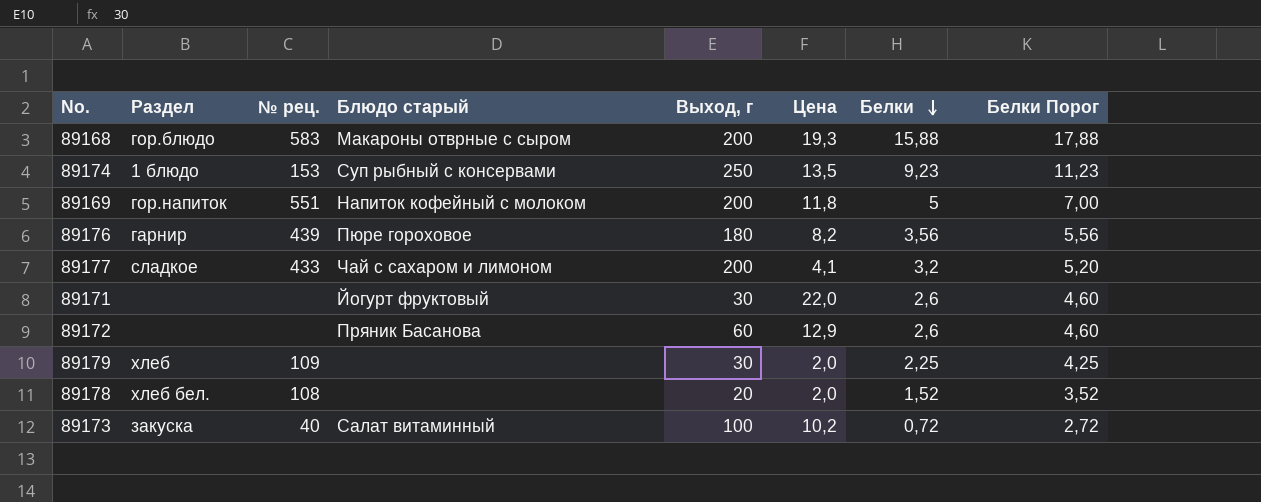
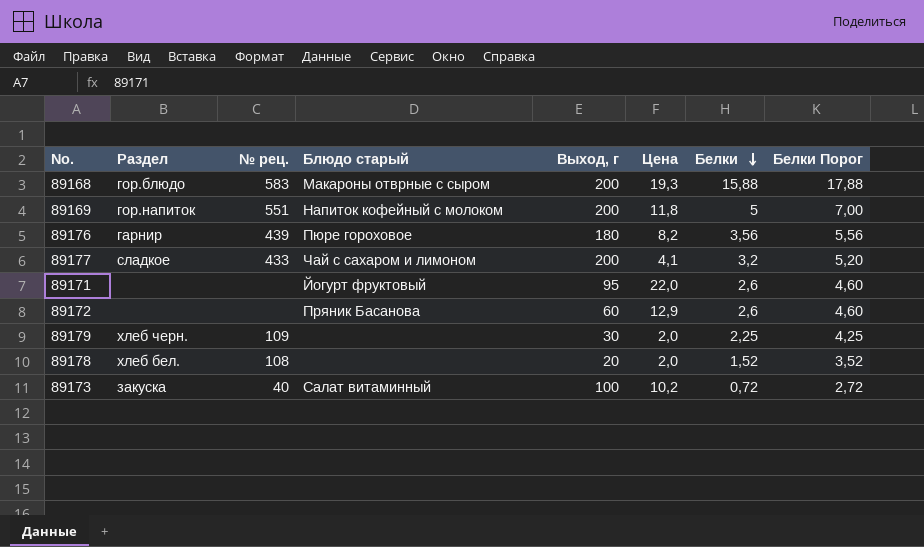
row 89174: 1 блюдо | 153 | Суп рыбный с консервами | 250 | 13,5 | 9,23 | 11,23 -> none
89171 | Выход, г: 30 -> 95
89179 | Раздел: хлеб -> хлеб черн.

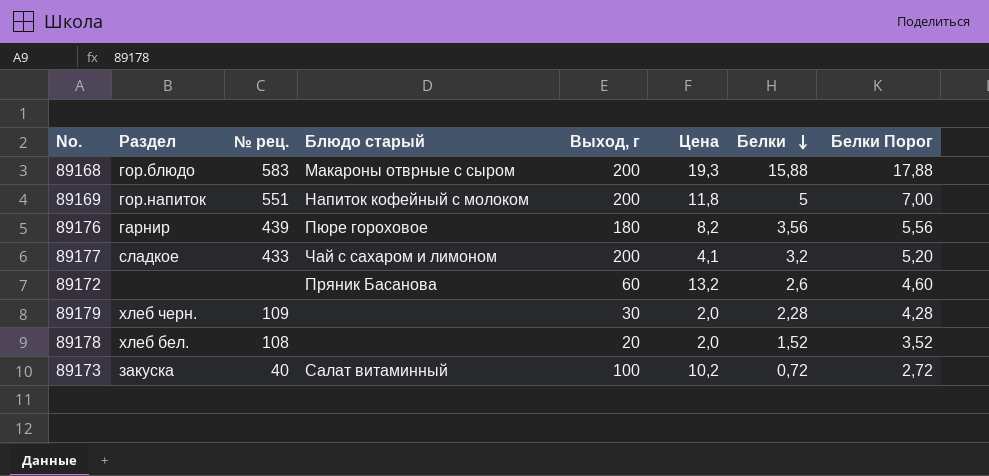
row 89171: none | none | Йогурт фруктовый | 95 | 22,0 | 2,6 | 4,60 -> none
89172 | Цена: 12,9 -> 13,2
89179 | Белки: 2,25 -> 2,28
89179 | Белки Порог: 4,25 -> 4,28

